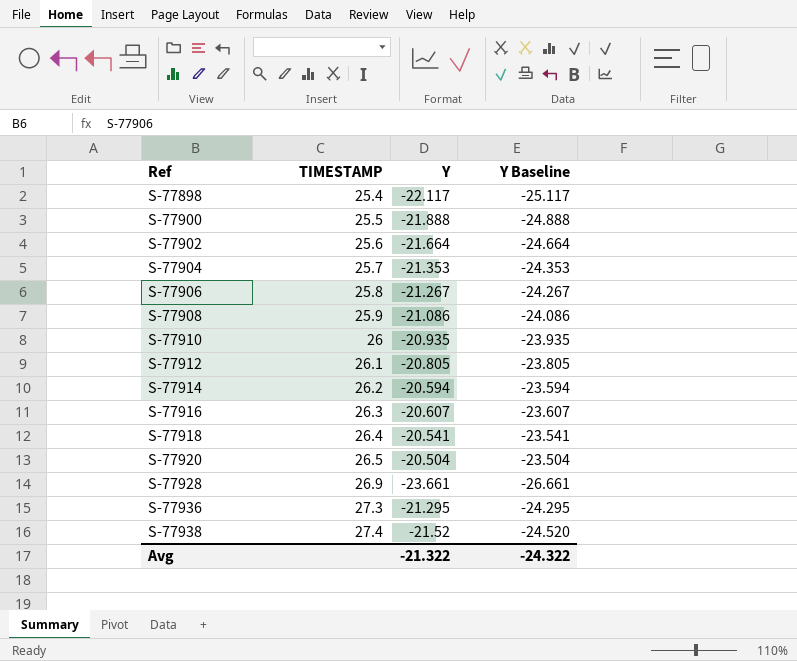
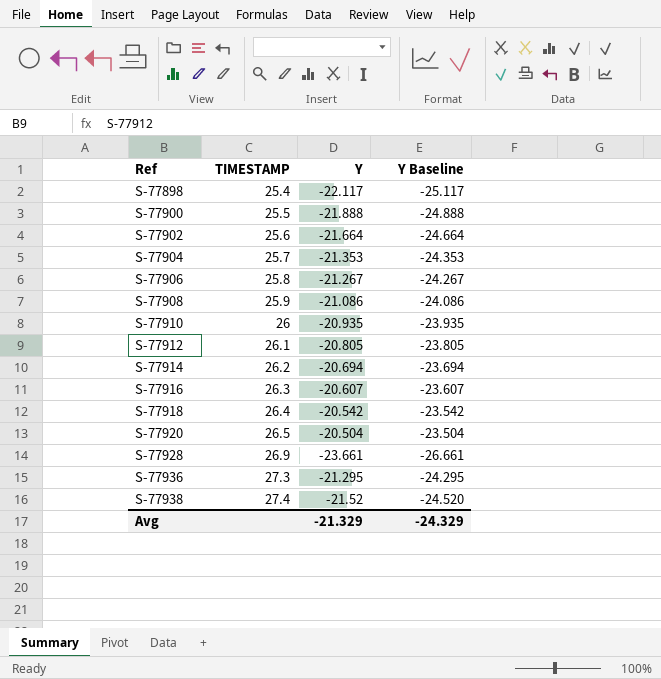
S-77914 | Y: -20.594 -> -20.694
S-77914 | Y Baseline: -23.594 -> -23.694
S-77918 | Y: -20.541 -> -20.542
S-77918 | Y Baseline: -23.541 -> -23.542
Avg | Y: -21.322 -> -21.329
Avg | Y Baseline: -24.322 -> -24.329

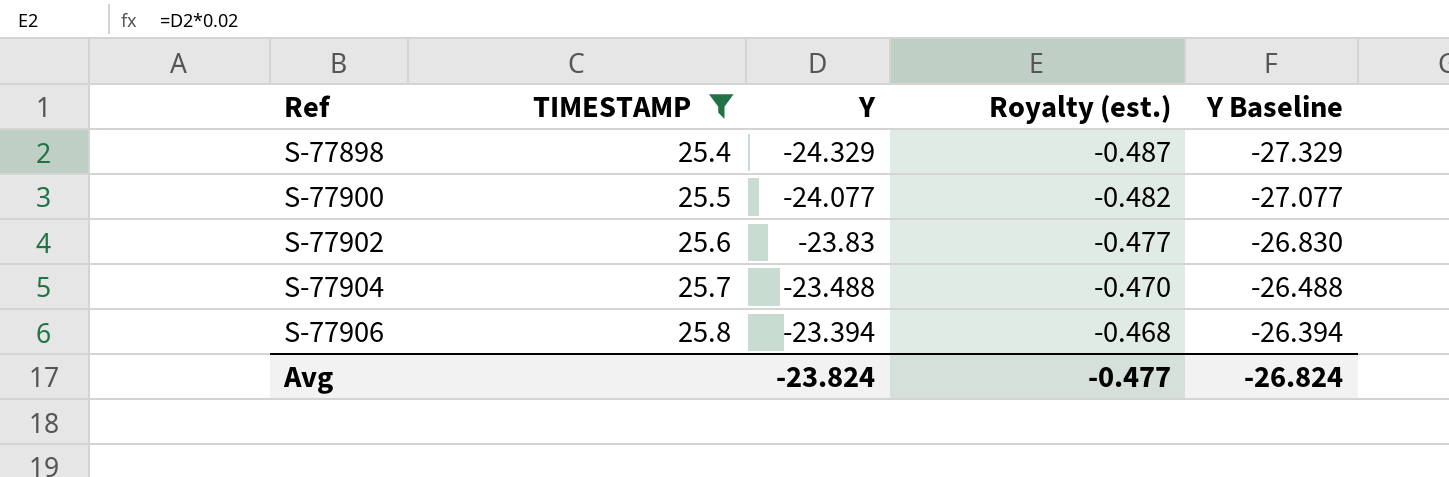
filter: none -> TIMESTAMP <= 25.8
column Royalty (est.) | formula: none -> [Y] * 0.02
S-77898 | Y: -22.117 -> -24.329
S-77898 | Y Baseline: -25.117 -> -27.329
S-77900 | Y: -21.888 -> -24.077
S-77900 | Y Baseline: -24.888 -> -27.077
S-77902 | Y: -21.664 -> -23.83
S-77902 | Y Baseline: -24.664 -> -26.830
S-77904 | Y: -21.353 -> -23.488
S-77904 | Y Baseline: -24.353 -> -26.488
S-77906 | Y: -21.267 -> -23.394
S-77906 | Y Baseline: -24.267 -> -26.394
Avg | Y: -21.329 -> -23.824
Avg | Y Baseline: -24.329 -> -26.824

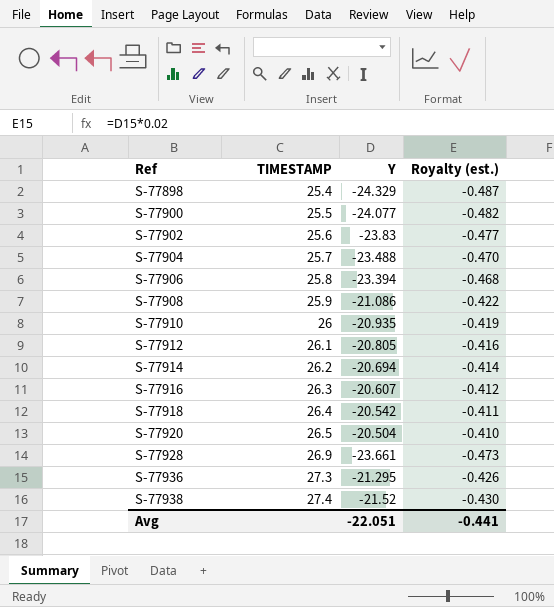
filter: TIMESTAMP <= 25.8 -> none
column Y Baseline | formula: [Y] - 3 -> none
Avg | Y: -23.824 -> -22.051
Avg | Royalty (est.): -0.477 -> -0.441

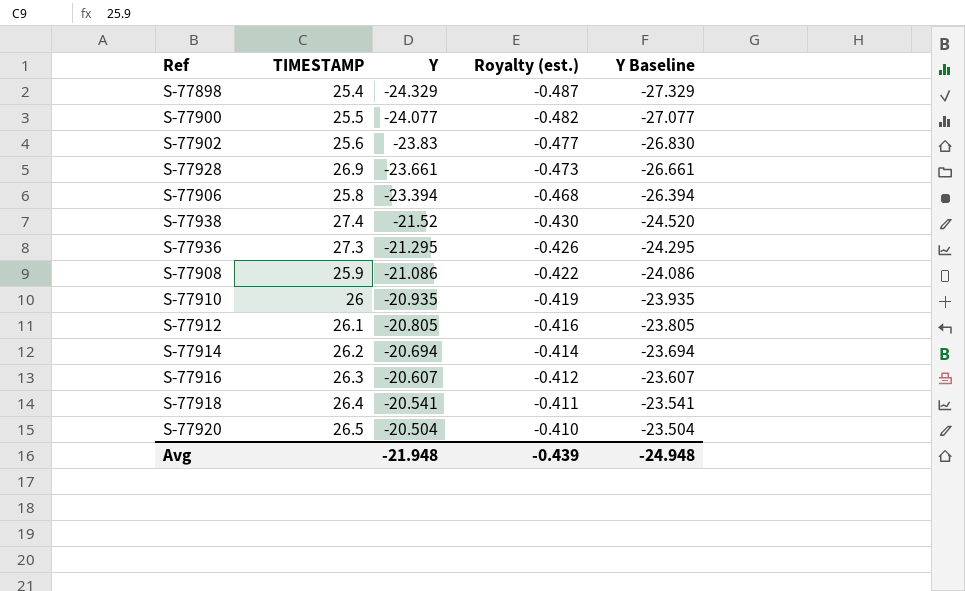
row order: Ref ascending -> Y ascending
column Y Baseline | formula: none -> [Y] - 3
row S-77904: 25.7 | -23.488 | -0.470 -> none
S-77918 | Y: -20.542 -> -20.541
Avg | Y: -22.051 -> -21.948
Avg | Royalty (est.): -0.441 -> -0.439

